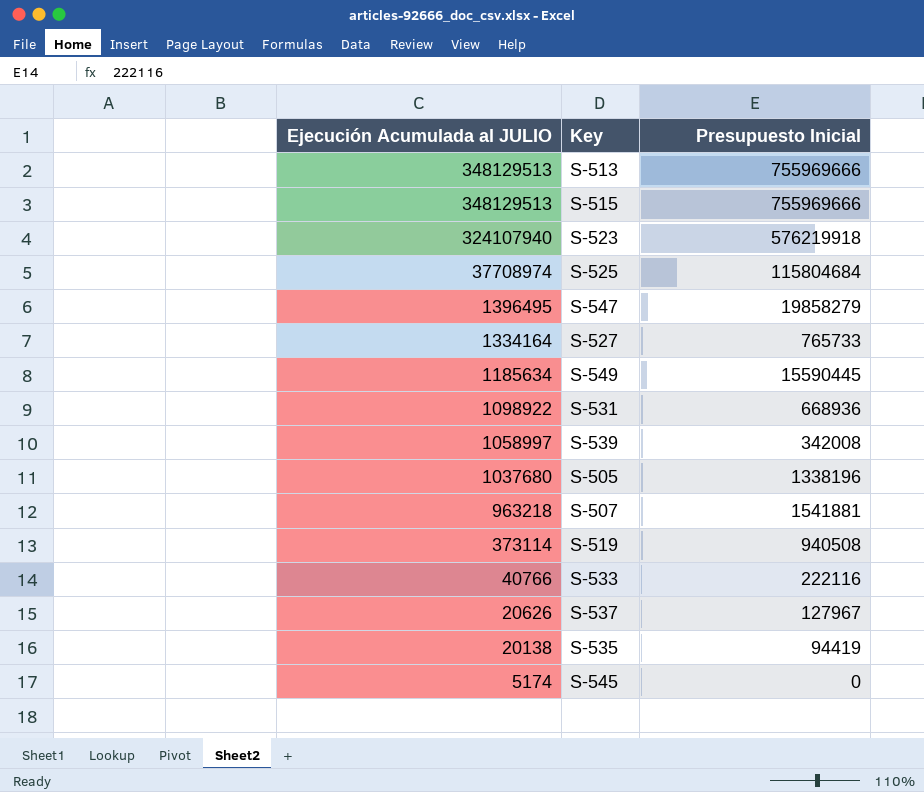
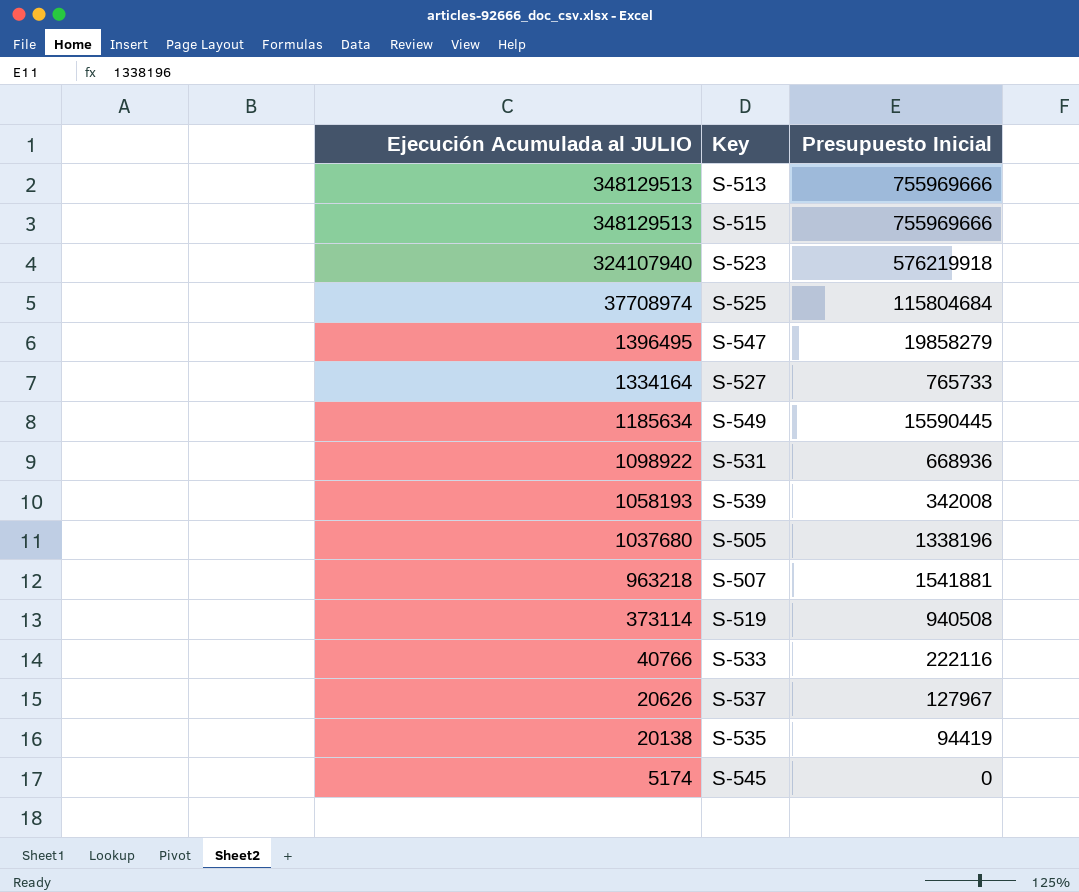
S-539 | Ejecución Acumulada al JULIO: 1058997 -> 1058193

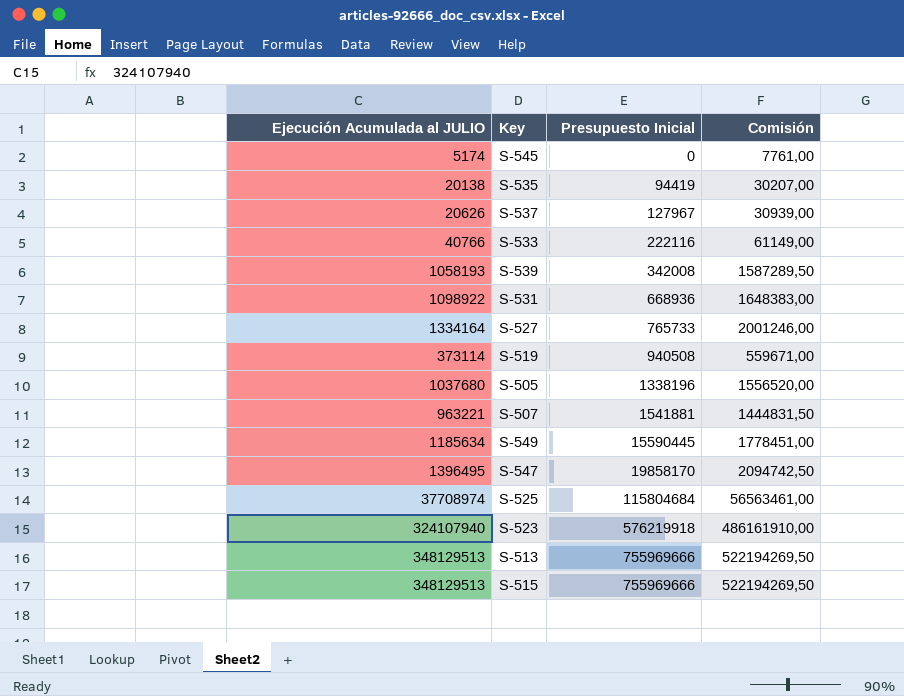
row order: Ejecución Acumulada al JULIO descending -> Presupuesto Inicial ascending
column Comisión | formula: none -> [Ejecución Acumulada al JULIO] * 1,5
S-507 | Ejecución Acumulada al JULIO: 963218 -> 963221
S-547 | Presupuesto Inicial: 19858279 -> 19858170

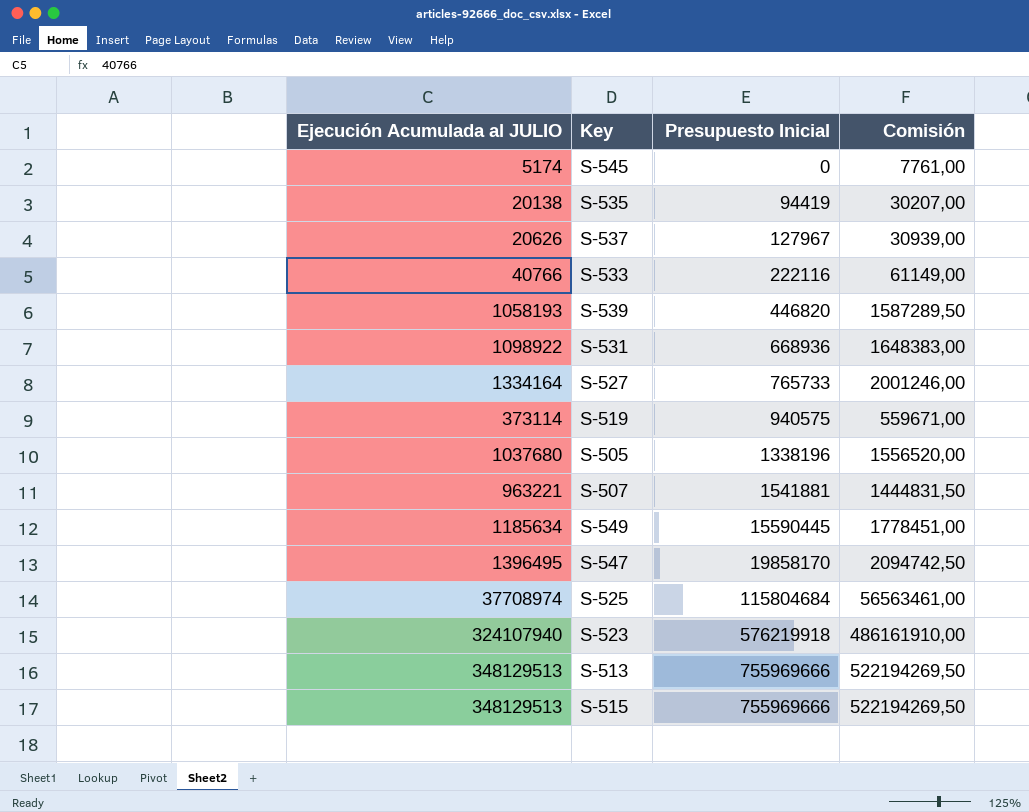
S-539 | Presupuesto Inicial: 342008 -> 446820
S-519 | Presupuesto Inicial: 940508 -> 940575

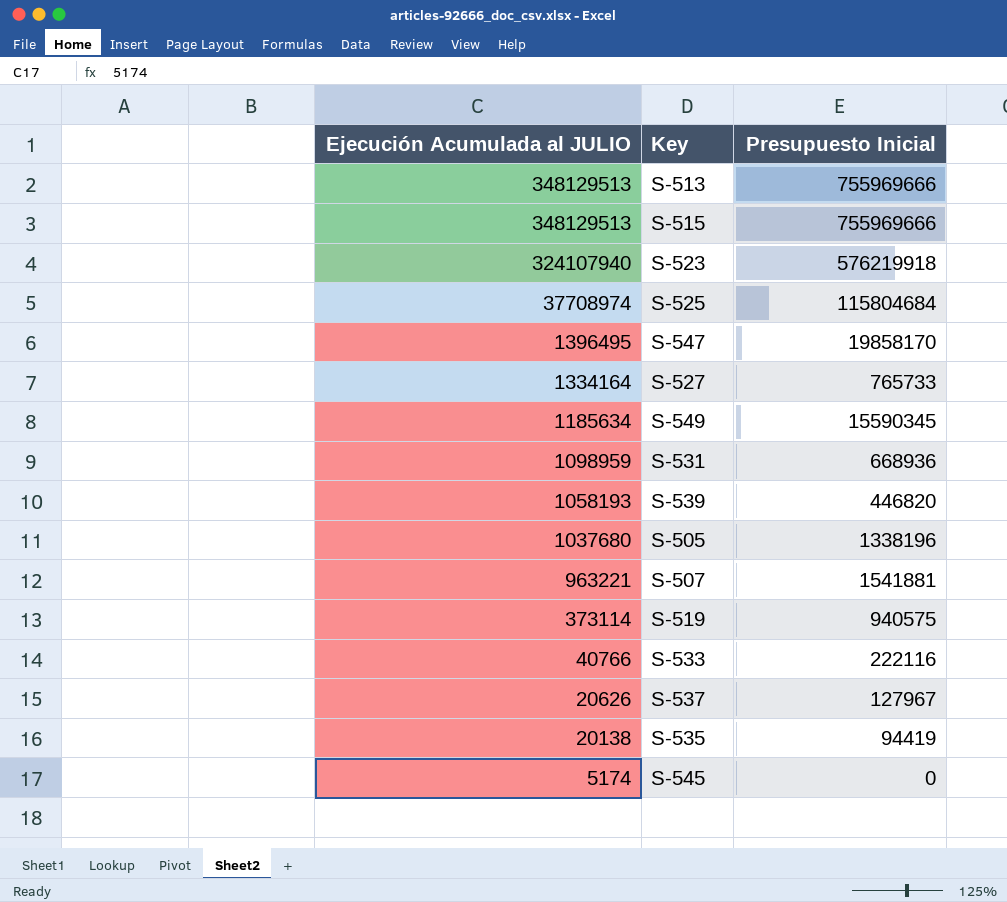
row order: Presupuesto Inicial ascending -> Ejecución Acumulada al JULIO descending
column Comisión | formula: [Ejecución Acumulada al JULIO] * 1,5 -> none
S-549 | Presupuesto Inicial: 15590445 -> 15590345
S-531 | Ejecución Acumulada al JULIO: 1098922 -> 1098959

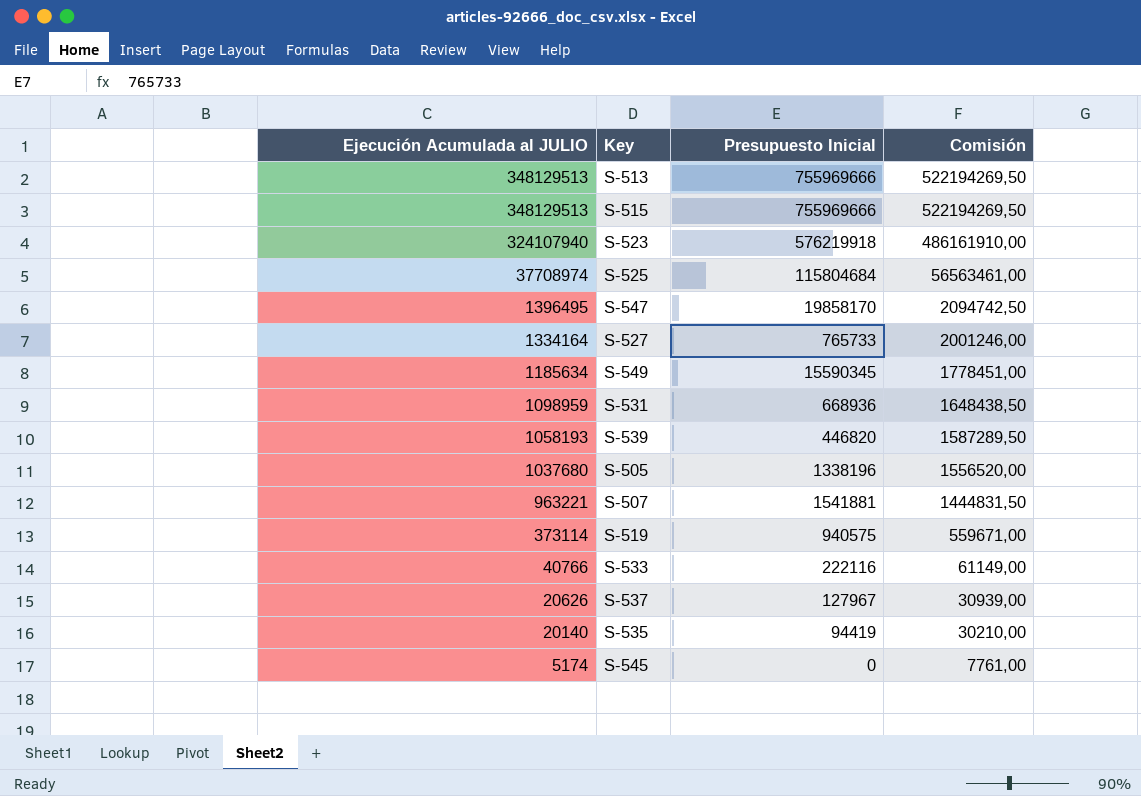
column Comisión | formula: none -> [Ejecución Acumulada al JULIO] * 1,5
S-535 | Ejecución Acumulada al JULIO: 20138 -> 20140

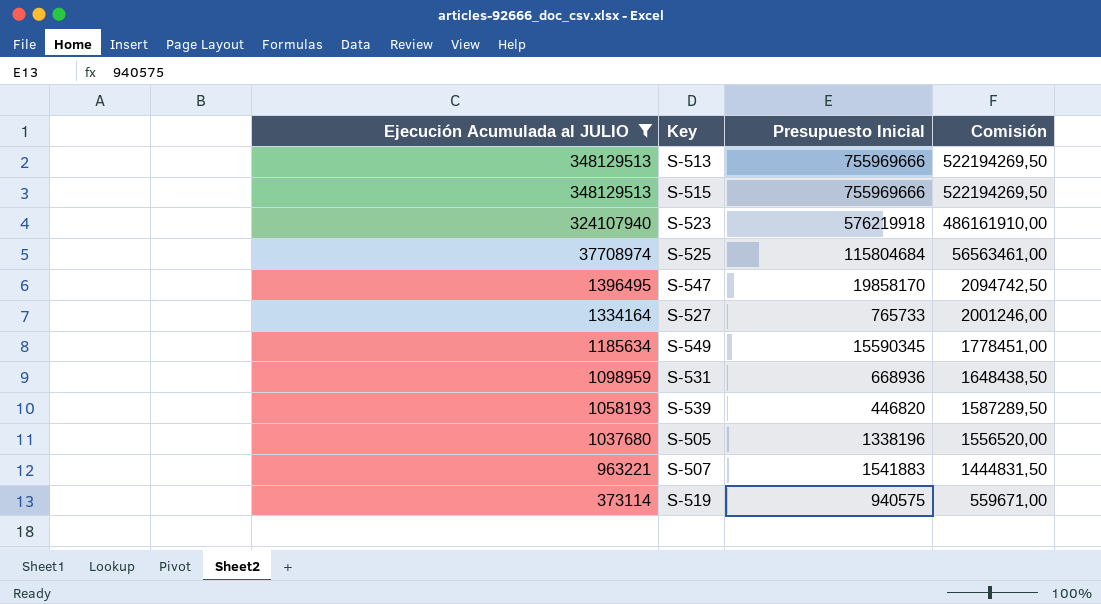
filter: none -> Ejecución Acumulada al JULIO >= 373114
S-507 | Presupuesto Inicial: 1541881 -> 1541883

